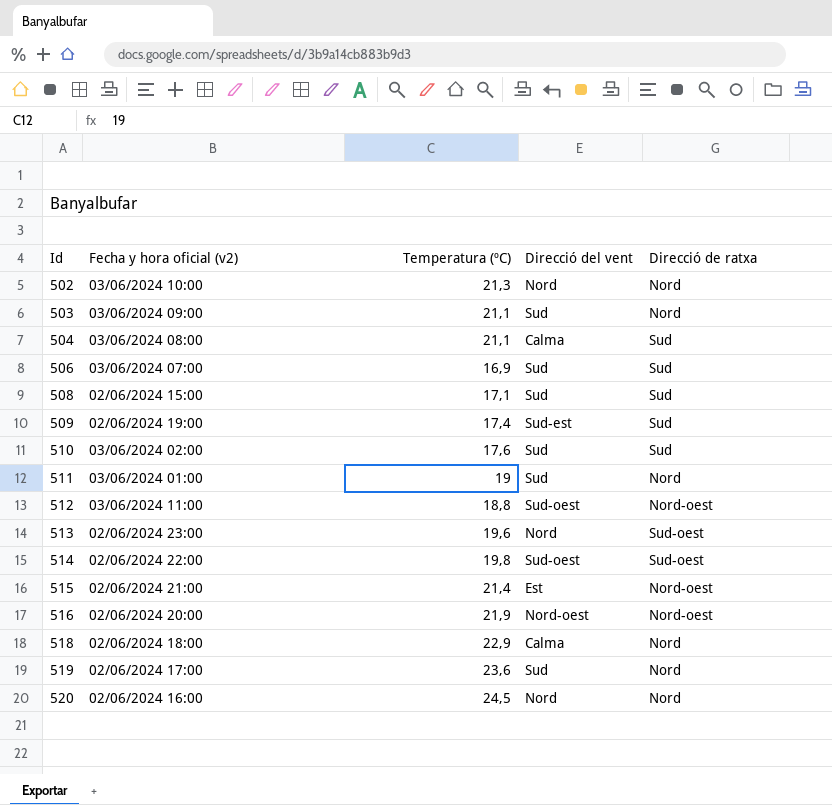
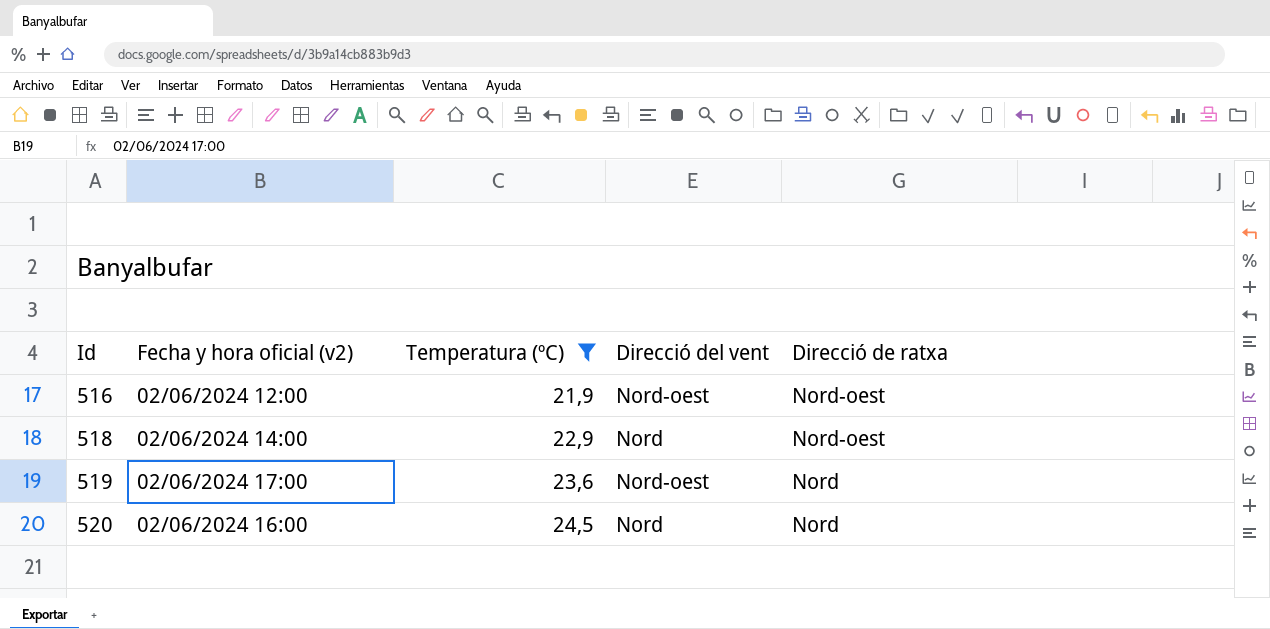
filter: none -> Temperatura (ºC) >= 21,9
516 | Fecha y hora oficial (v2): 02/06/2024 20:00 -> 02/06/2024 12:00
518 | Fecha y hora oficial (v2): 02/06/2024 18:00 -> 02/06/2024 14:00
518 | Direcció del vent: Calma -> Nord
518 | Direcció de ratxa: Nord -> Nord-oest
519 | Direcció del vent: Sud -> Nord-oest

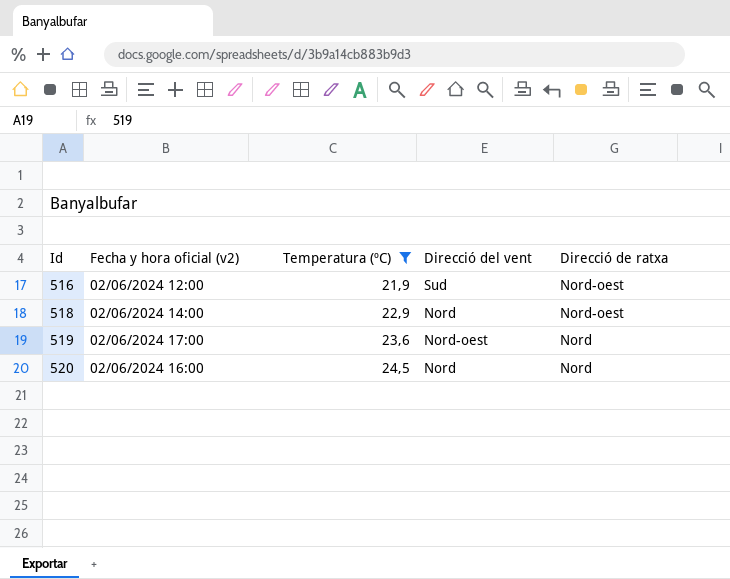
516 | Direcció del vent: Nord-oest -> Sud

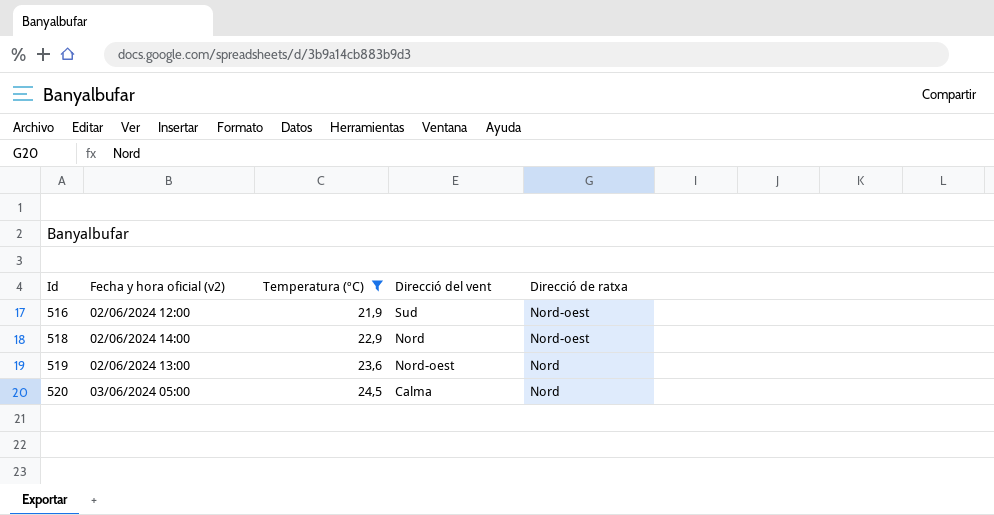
519 | Fecha y hora oficial (v2): 02/06/2024 17:00 -> 02/06/2024 13:00
520 | Fecha y hora oficial (v2): 02/06/2024 16:00 -> 03/06/2024 05:00
520 | Direcció del vent: Nord -> Calma

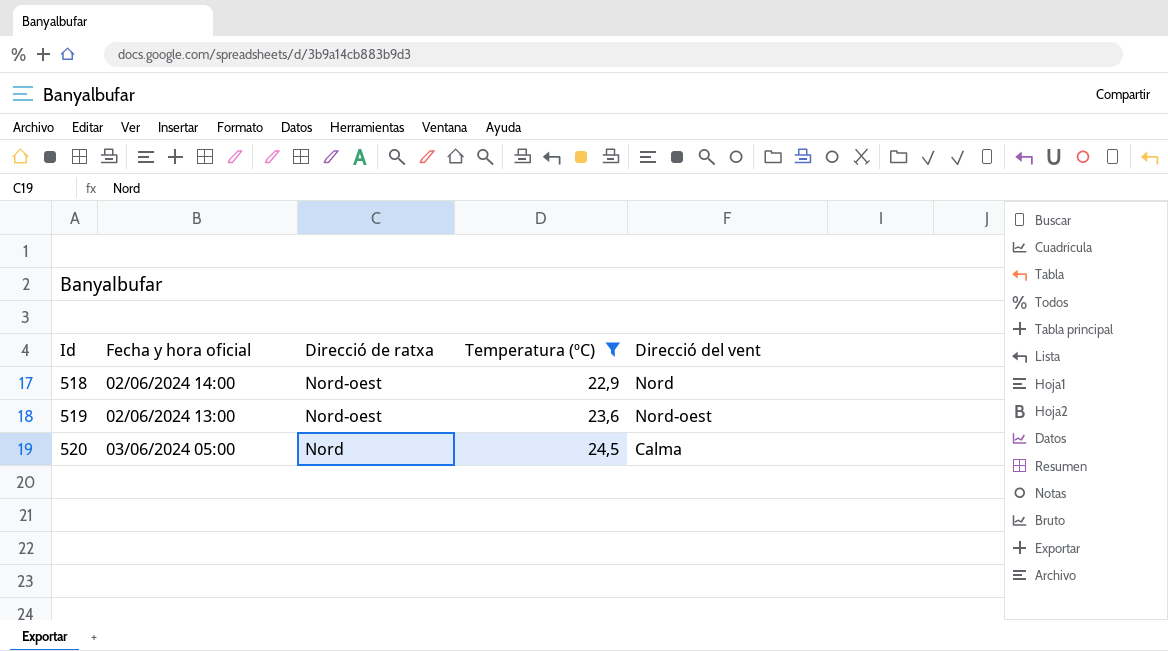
column name: Fecha y hora oficial (v2) -> Fecha y hora oficial
column Direcció de ratxa | position: 5 -> 3
row 516: 02/06/2024 12:00 | 21,9 | Sud | Nord-oest -> none
519 | Direcció de ratxa: Nord -> Nord-oest

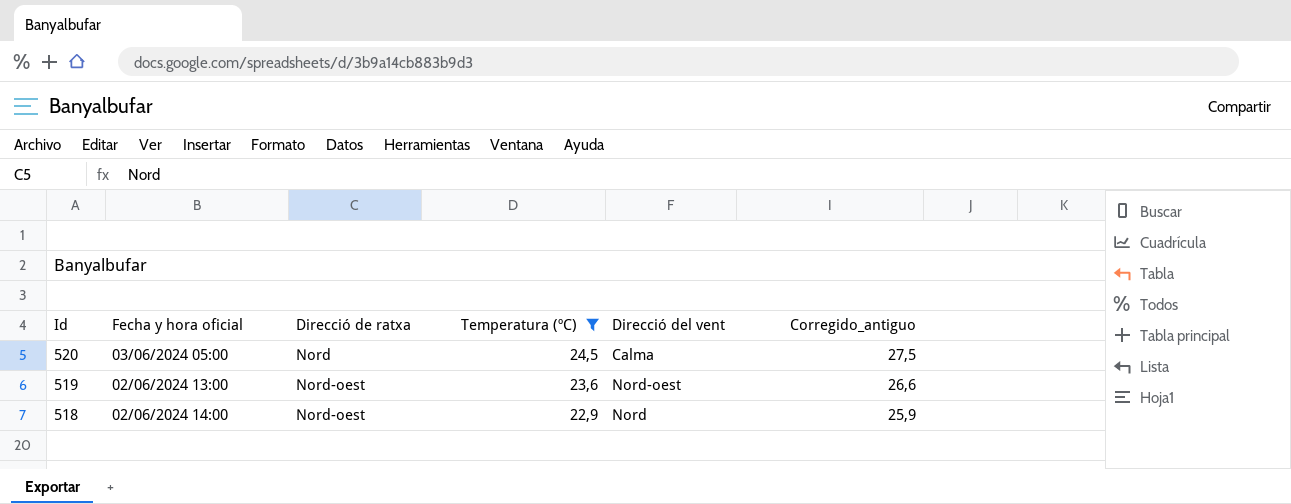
row order: Id ascending -> Id descending
column Corregido_antiguo | formula: none -> [Temperatura (ºC)] + 3

